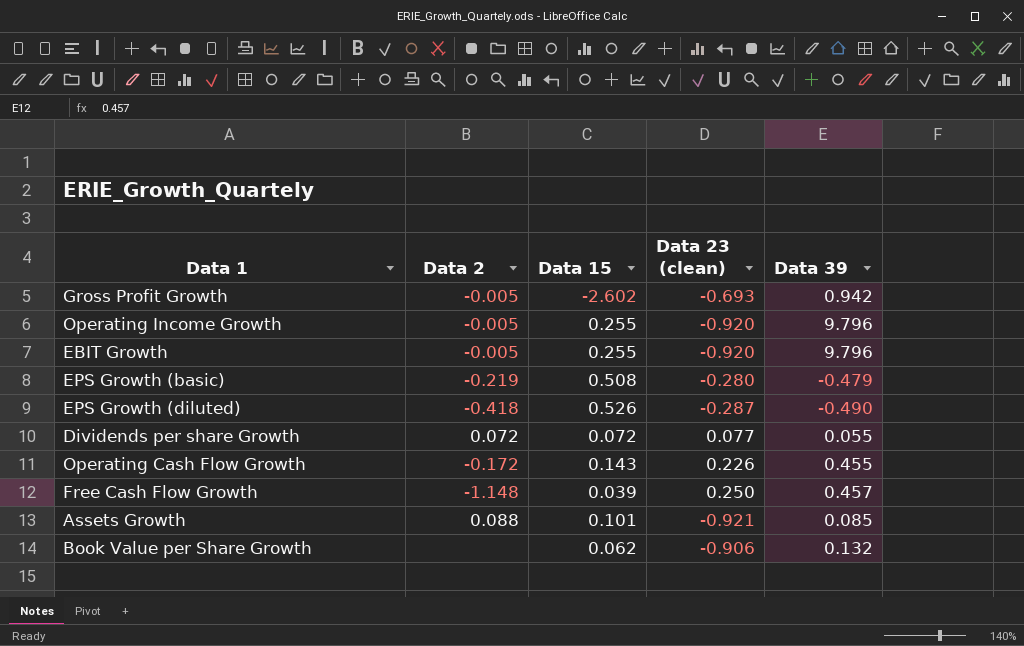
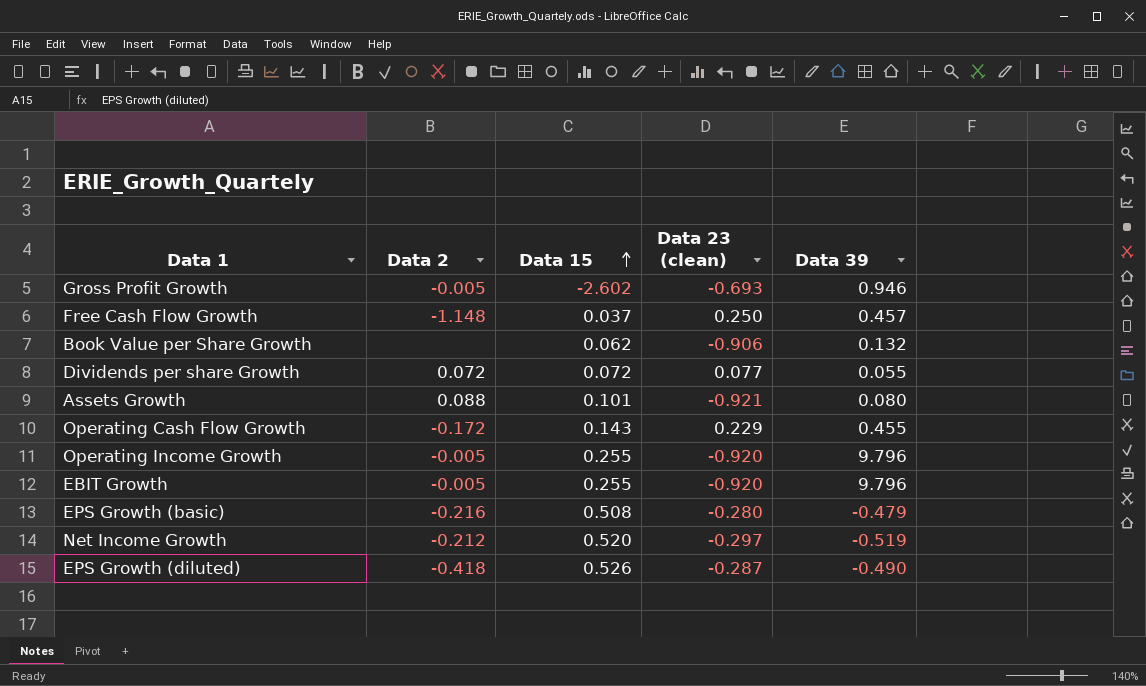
row order: none -> Data 15 ascending
Gross Profit Growth | Data 39: 0.942 -> 0.946
Free Cash Flow Growth | Data 15: 0.039 -> 0.037
Assets Growth | Data 39: 0.085 -> 0.080
Operating Cash Flow Growth | Data 23 (clean): 0.226 -> 0.229
EPS Growth (basic) | Data 2: -0.219 -> -0.216
row Net Income Growth: none -> -0.212 | 0.520 | -0.297 | -0.519

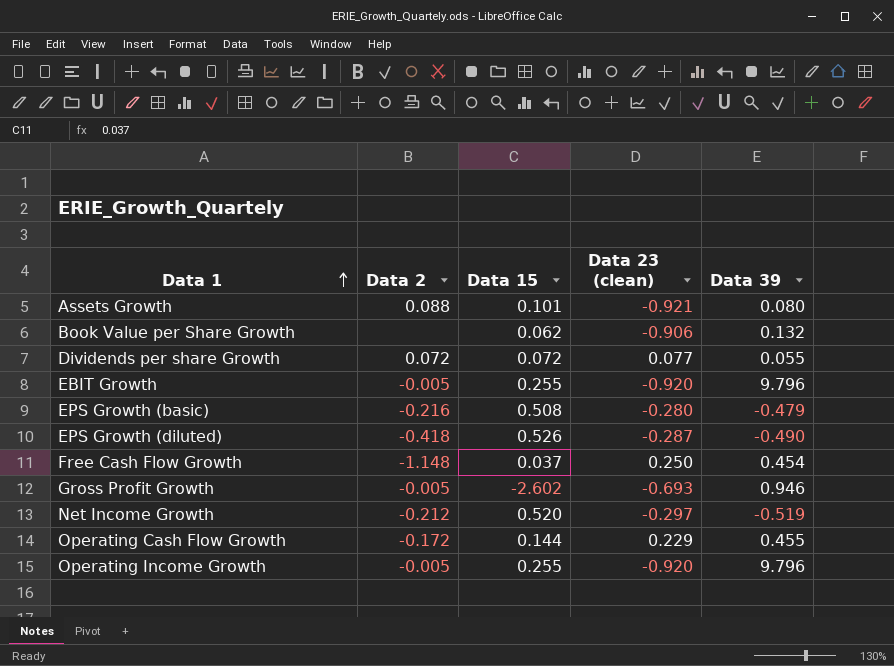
row order: Data 15 ascending -> Data 1 ascending
Free Cash Flow Growth | Data 39: 0.457 -> 0.454
Operating Cash Flow Growth | Data 15: 0.143 -> 0.144

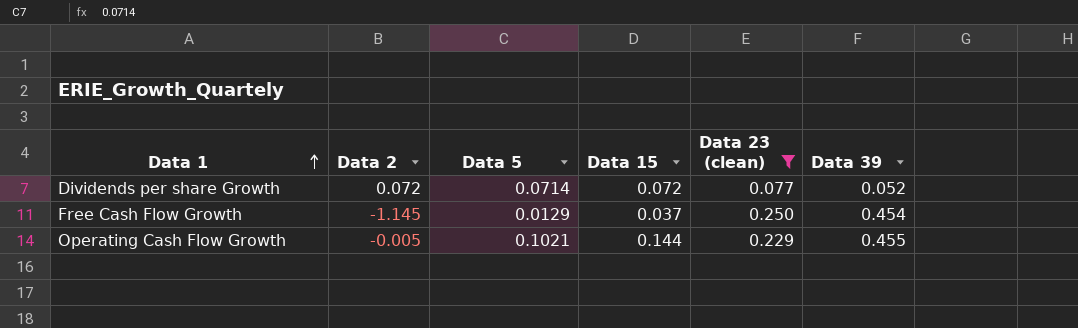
filter: none -> Data 23 (clean) >= 0.077
column Data 5 | position: none -> 3
Dividends per share Growth | Data 39: 0.055 -> 0.052
Free Cash Flow Growth | Data 2: -1.148 -> -1.145
Operating Cash Flow Growth | Data 2: -0.172 -> -0.005

